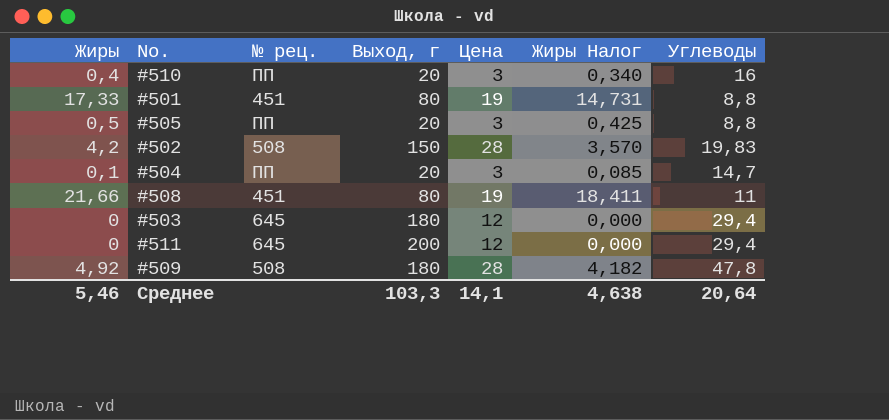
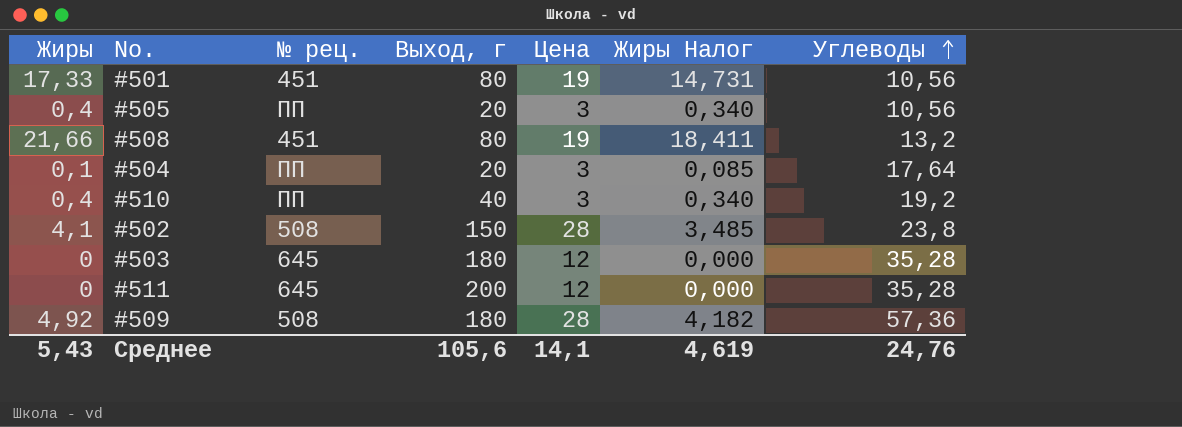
row order: none -> Углеводы ascending
#501 | Углеводы: 8,8 -> 10,56
#505 | Жиры: 0,5 -> 0,4
#505 | Жиры Налог: 0,425 -> 0,340
#505 | Углеводы: 8,8 -> 10,56
#508 | Углеводы: 11 -> 13,2
#504 | Углеводы: 14,7 -> 17,64
#510 | Выход, г: 20 -> 40
#510 | Углеводы: 16 -> 19,2
#502 | Жиры: 4,2 -> 4,1
#502 | Жиры Налог: 3,570 -> 3,485
#502 | Углеводы: 19,83 -> 23,8
#503 | Углеводы: 29,4 -> 35,28
#511 | Углеводы: 29,4 -> 35,28
#509 | Углеводы: 47,8 -> 57,36
Среднее | Жиры: 5,46 -> 5,43
Среднее | Выход, г: 103,3 -> 105,6
Среднее | Жиры Налог: 4,638 -> 4,619
Среднее | Углеводы: 20,64 -> 24,76

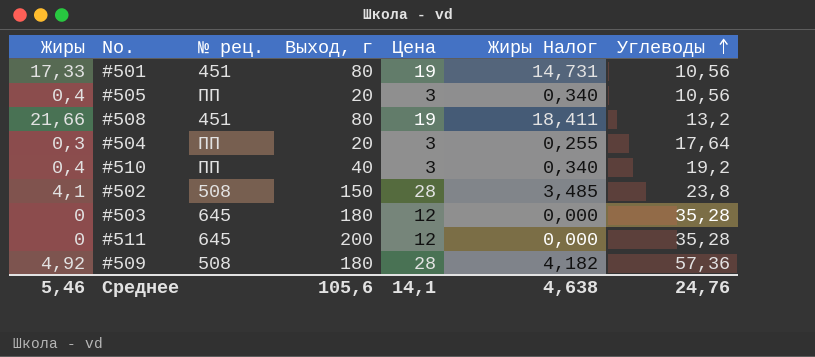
#504 | Жиры: 0,1 -> 0,3
#504 | Жиры Налог: 0,085 -> 0,255
Среднее | Жиры: 5,43 -> 5,46
Среднее | Жиры Налог: 4,619 -> 4,638

